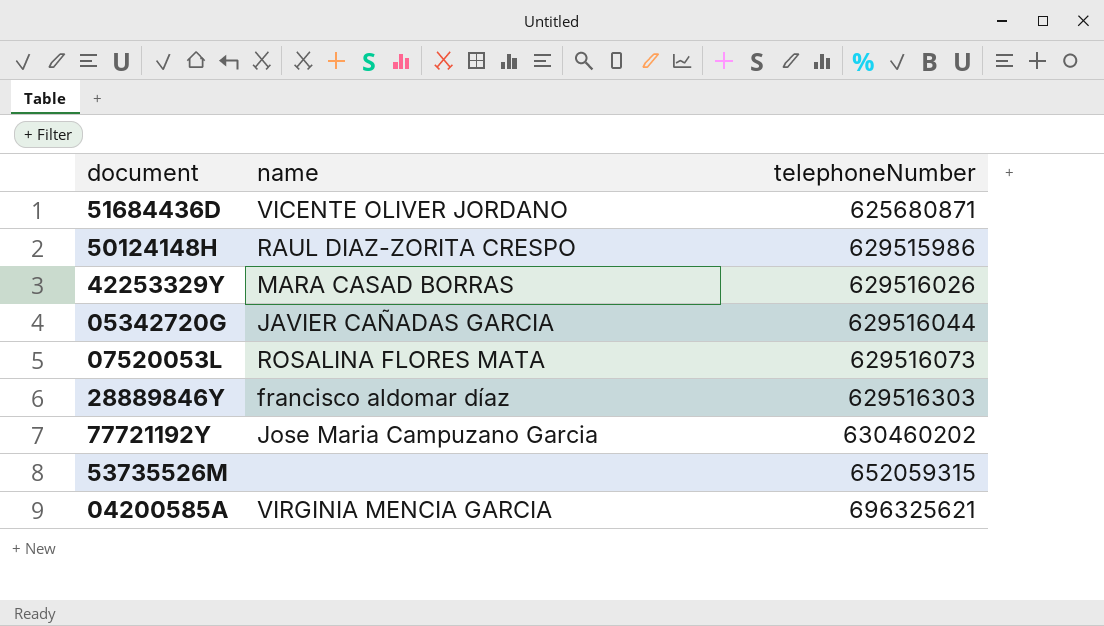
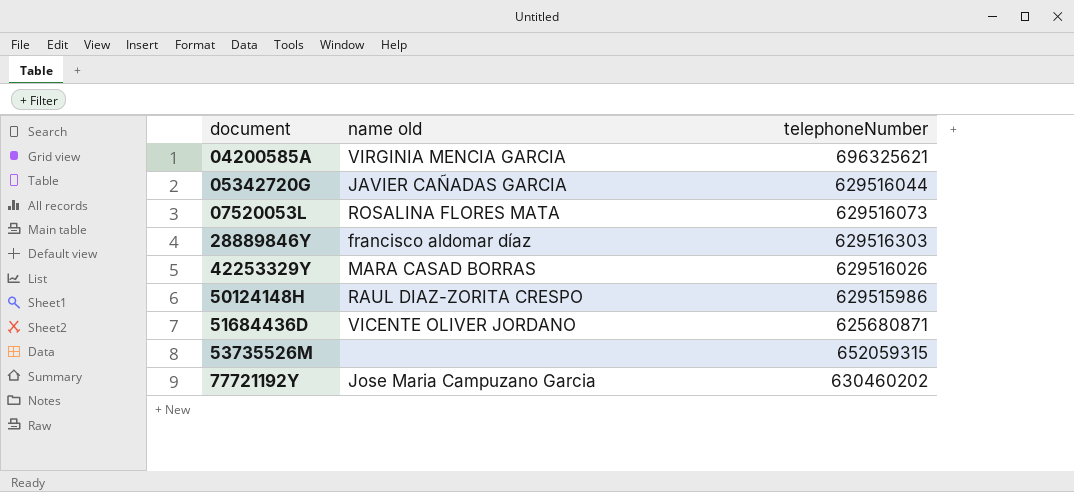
row order: telephoneNumber ascending -> document ascending
column name: name -> name old

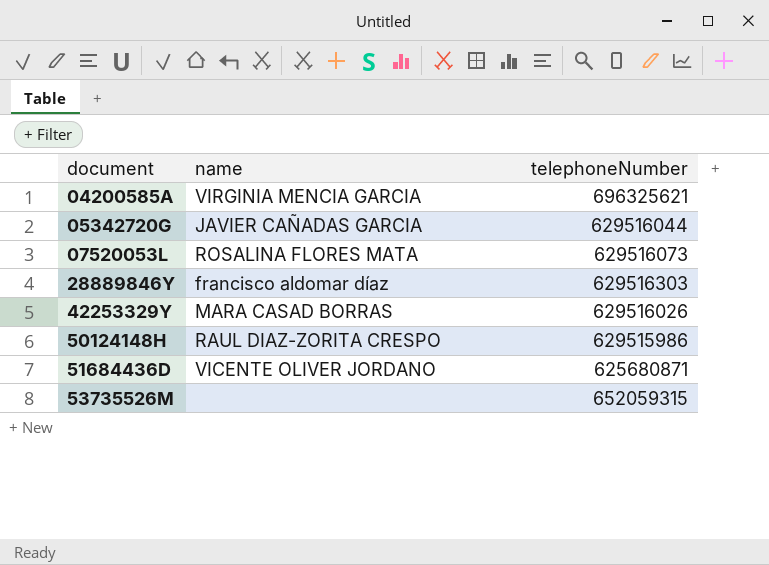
column name: name old -> name
row 77721192Y: Jose Maria Campuzano Garcia | 630460202 -> none

